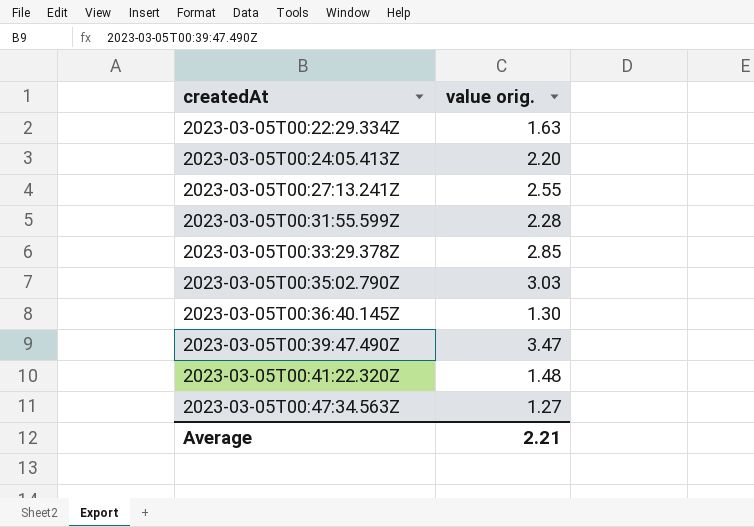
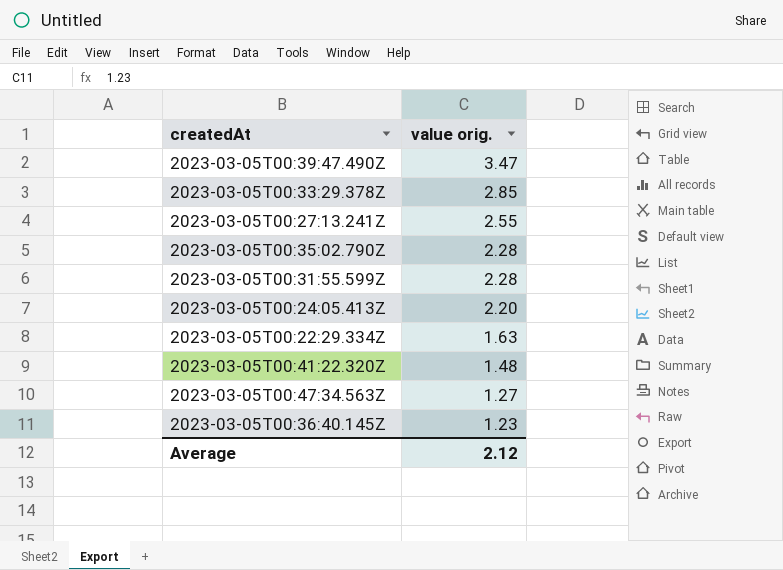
row order: createdAt ascending -> value orig. descending
2023-03-05T00:35:02.790Z | value orig.: 3.03 -> 2.28
2023-03-05T00:36:40.145Z | value orig.: 1.30 -> 1.23
Average | value orig.: 2.21 -> 2.12

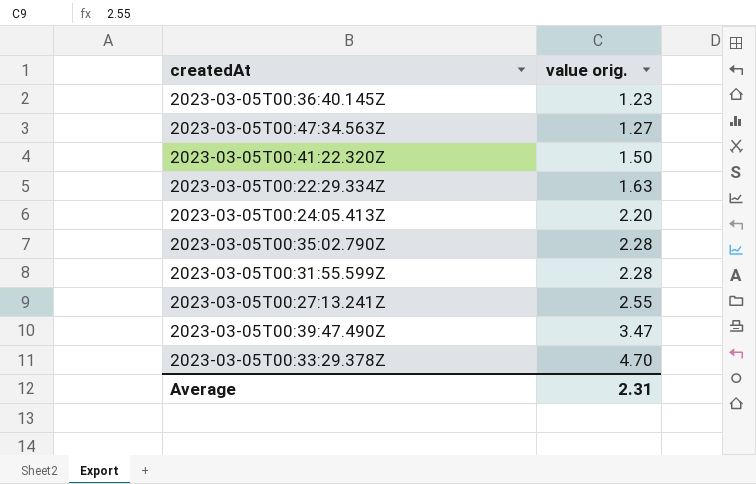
row order: value orig. descending -> value orig. ascending
2023-03-05T00:41:22.320Z | value orig.: 1.48 -> 1.50
2023-03-05T00:33:29.378Z | value orig.: 2.85 -> 4.70
Average | value orig.: 2.12 -> 2.31

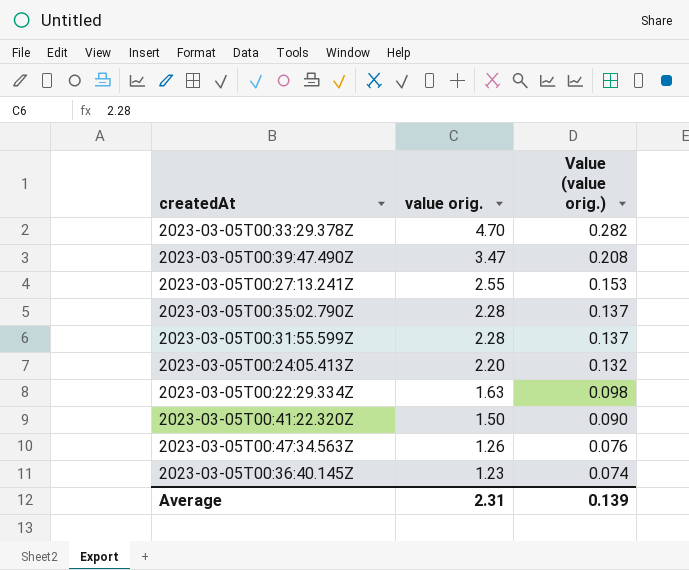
row order: value orig. ascending -> value orig. descending
column Value (value orig.) | formula: none -> [value orig.] * 0.06
2023-03-05T00:47:34.563Z | value orig.: 1.27 -> 1.26

